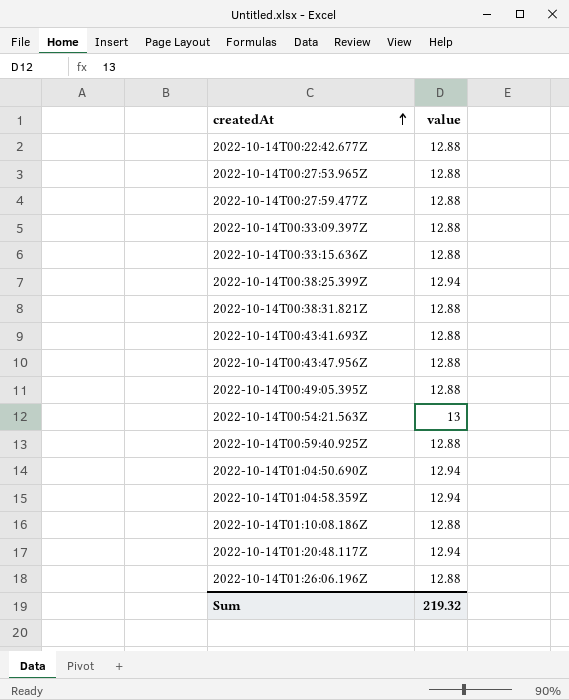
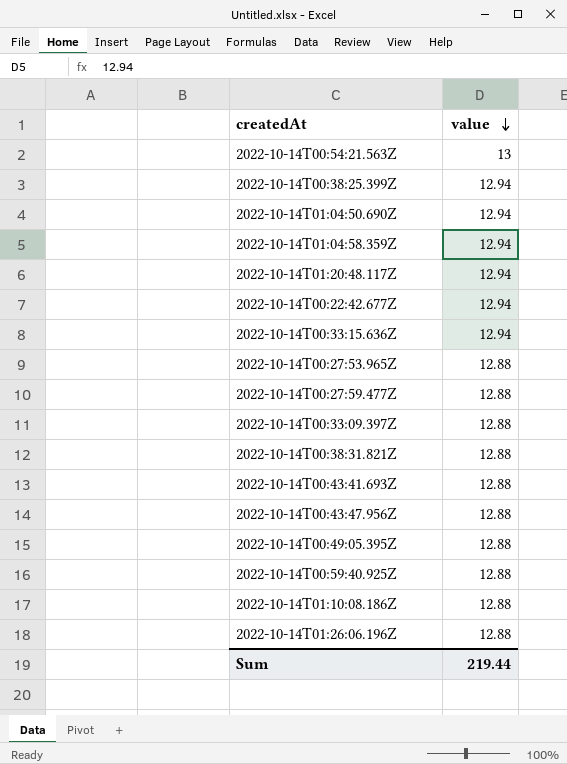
row order: createdAt ascending -> value descending
2022-10-14T00:22:42.677Z | value: 12.88 -> 12.94
2022-10-14T00:33:15.636Z | value: 12.88 -> 12.94
Sum | value: 219.32 -> 219.44

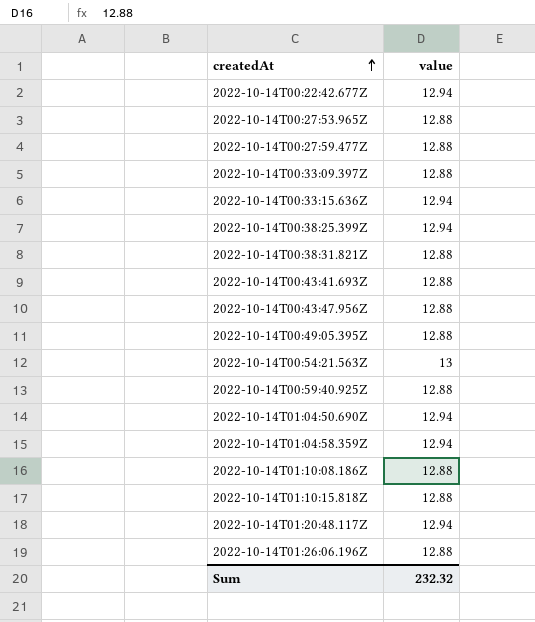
row order: value descending -> createdAt ascending
row 2022-10-14T01:10:15.818Z: none -> 12.88
Sum | value: 219.44 -> 232.32

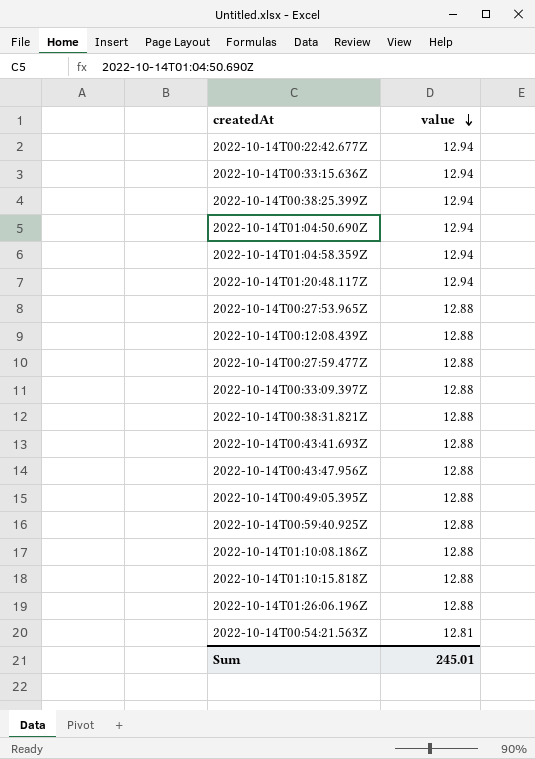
row order: createdAt ascending -> value descending
row 2022-10-14T00:12:08.439Z: none -> 12.88
2022-10-14T00:54:21.563Z | value: 13 -> 12.81
Sum | value: 232.32 -> 245.01

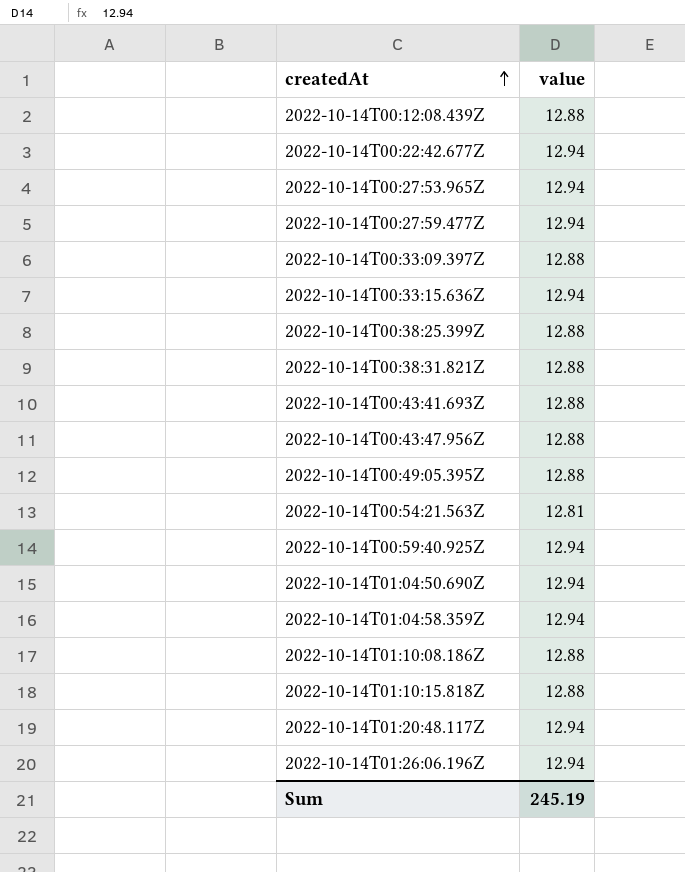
row order: value descending -> createdAt ascending
2022-10-14T00:27:53.965Z | value: 12.88 -> 12.94
2022-10-14T00:27:59.477Z | value: 12.88 -> 12.94
2022-10-14T00:38:25.399Z | value: 12.94 -> 12.88
2022-10-14T00:59:40.925Z | value: 12.88 -> 12.94
2022-10-14T01:26:06.196Z | value: 12.88 -> 12.94
Sum | value: 245.01 -> 245.19

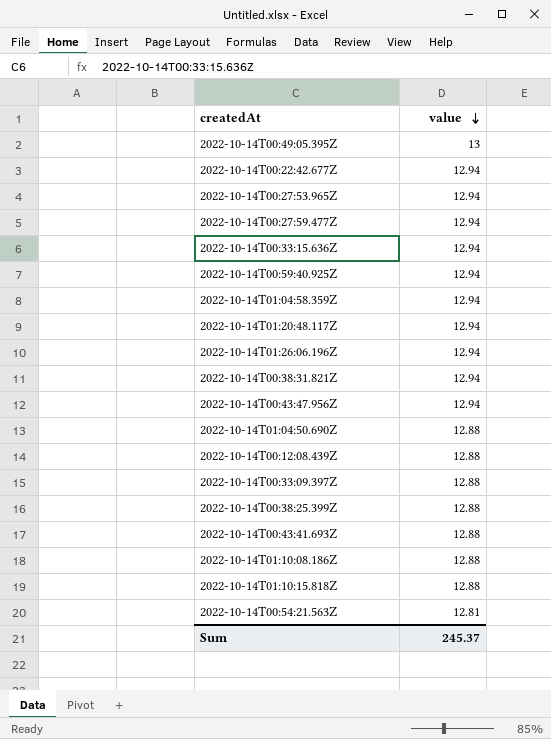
row order: createdAt ascending -> value descending
2022-10-14T00:49:05.395Z | value: 12.88 -> 13
2022-10-14T00:38:31.821Z | value: 12.88 -> 12.94
2022-10-14T00:43:47.956Z | value: 12.88 -> 12.94
2022-10-14T01:04:50.690Z | value: 12.94 -> 12.88
Sum | value: 245.19 -> 245.37

